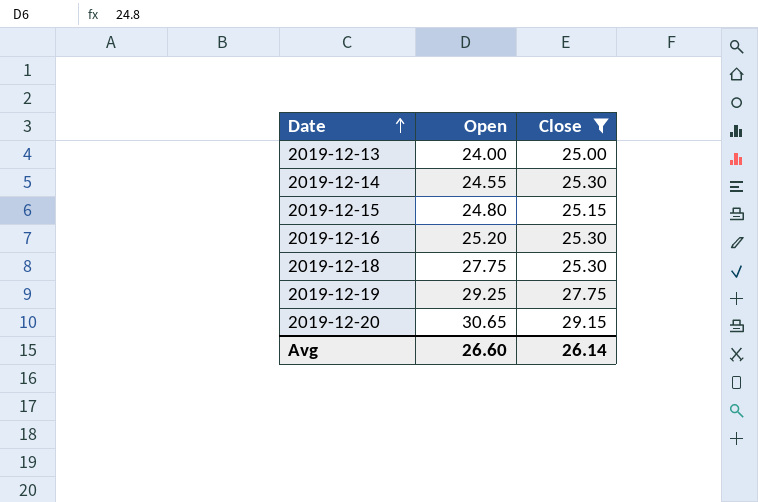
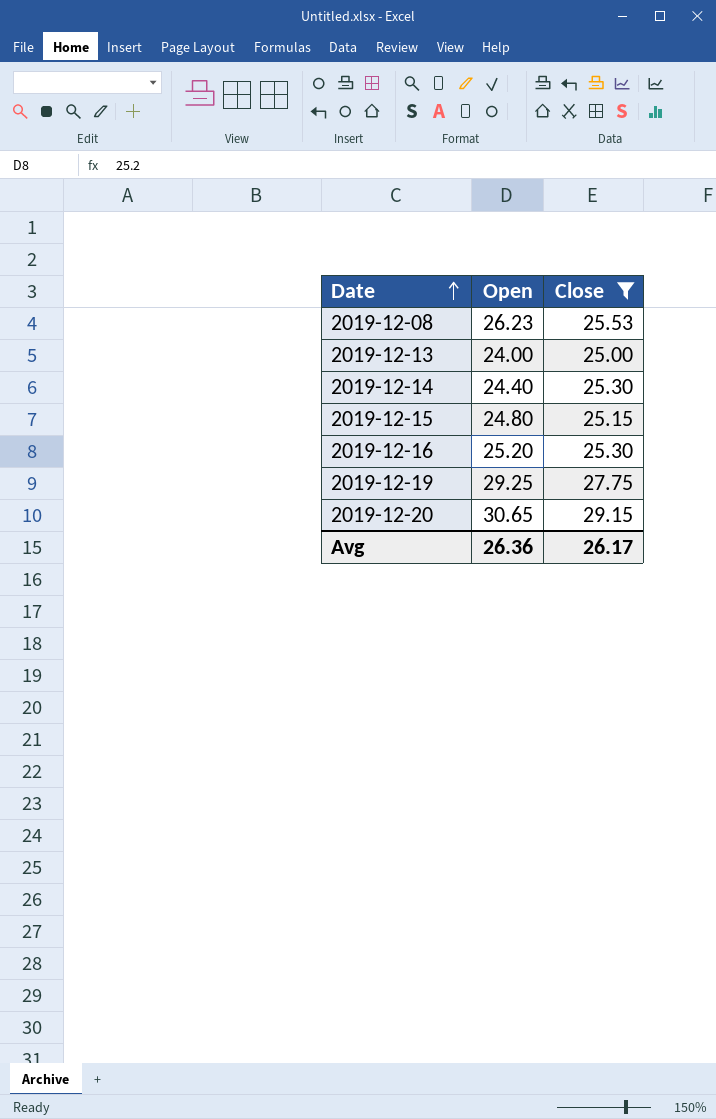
row 2019-12-18: 27.75 | 25.30 -> none
row 2019-12-08: none -> 26.23 | 25.53
2019-12-14 | Open: 24.55 -> 24.40
Avg | Open: 26.60 -> 26.36
Avg | Close: 26.14 -> 26.17

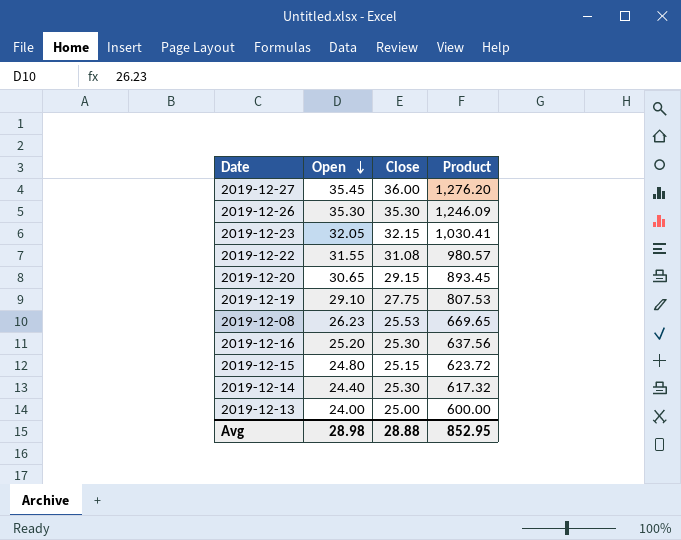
filter: Close <= 29.15 -> none
row order: Date ascending -> Open descending
column Product | formula: none -> [Open] * [Close]
2019-12-19 | Open: 29.25 -> 29.10
Avg | Open: 26.36 -> 28.98
Avg | Close: 26.17 -> 28.88

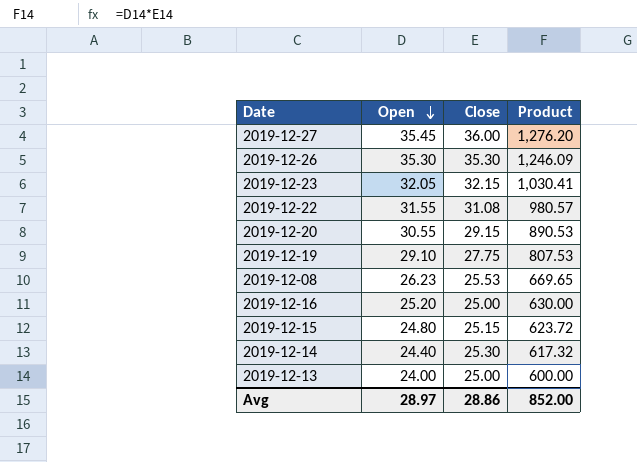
2019-12-20 | Open: 30.65 -> 30.55
2019-12-20 | Product: 893.45 -> 890.53
2019-12-16 | Close: 25.30 -> 25.00
2019-12-16 | Product: 637.56 -> 630.00
Avg | Open: 28.98 -> 28.97
Avg | Close: 28.88 -> 28.86
Avg | Product: 852.95 -> 852.00

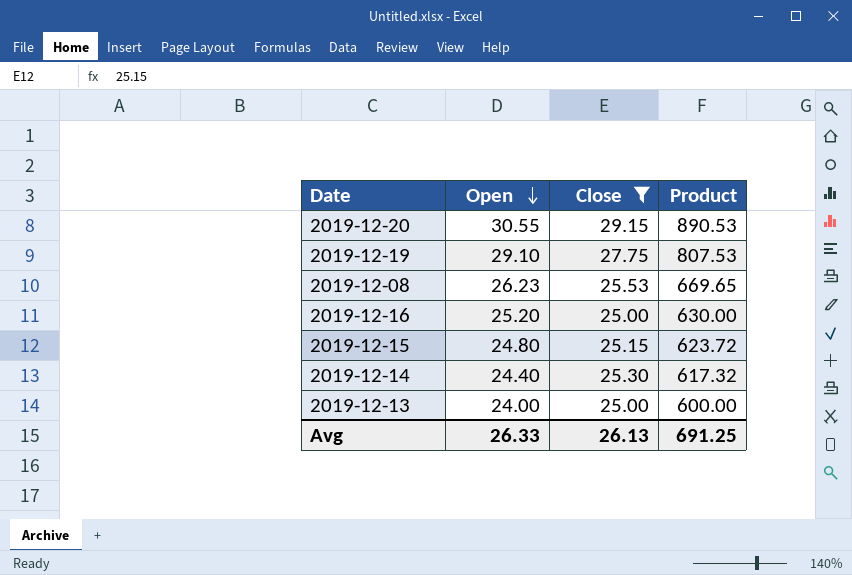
filter: none -> Close <= 29.15
Avg | Open: 28.97 -> 26.33
Avg | Close: 28.86 -> 26.13
Avg | Product: 852.00 -> 691.25

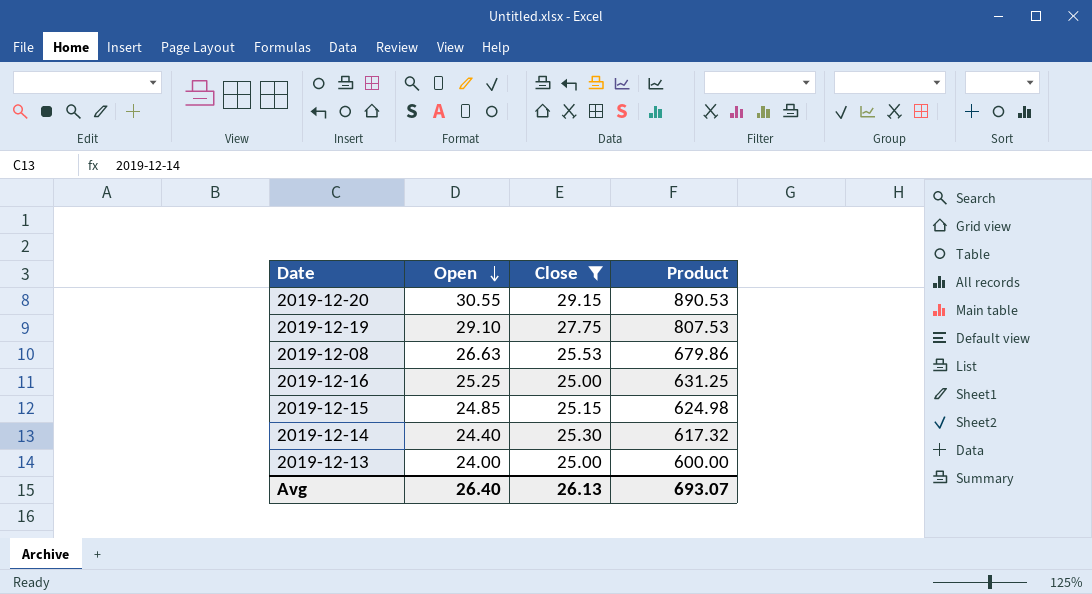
2019-12-08 | Open: 26.23 -> 26.63
2019-12-08 | Product: 669.65 -> 679.86
2019-12-16 | Open: 25.20 -> 25.25
2019-12-16 | Product: 630.00 -> 631.25
2019-12-15 | Open: 24.80 -> 24.85
2019-12-15 | Product: 623.72 -> 624.98
Avg | Open: 26.33 -> 26.40
Avg | Product: 691.25 -> 693.07

